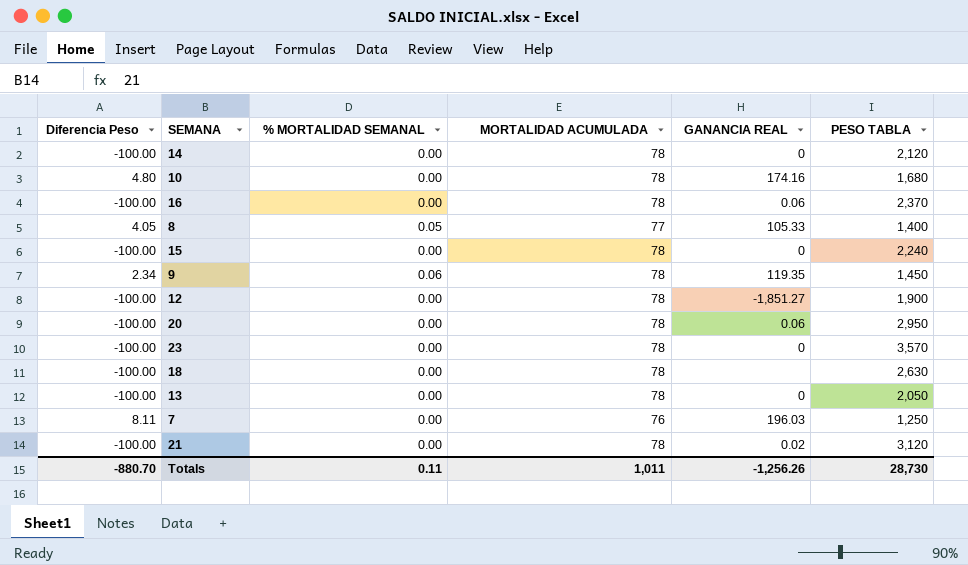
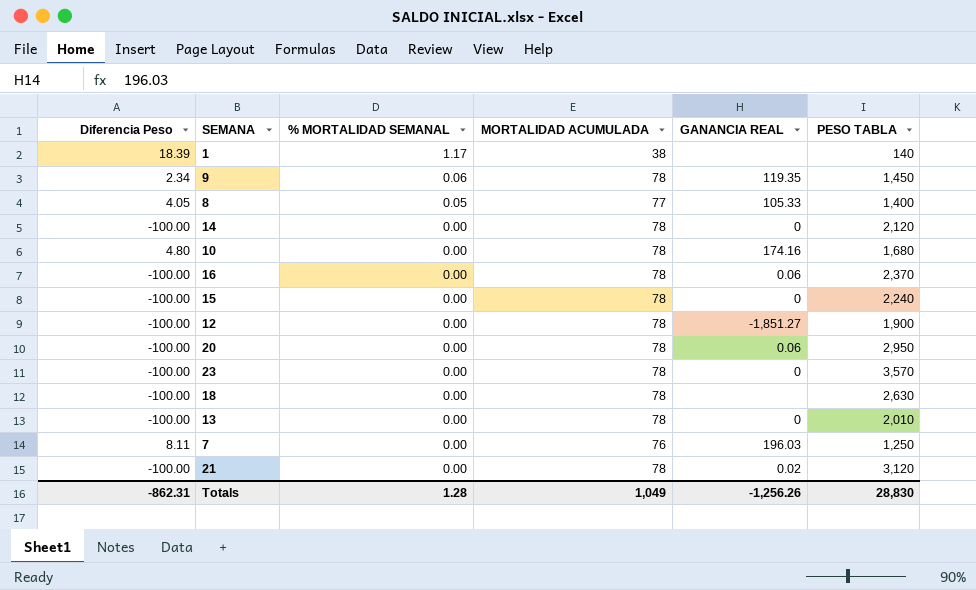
row order: none -> % MORTALIDAD SEMANAL descending
row 1: none -> 18.39 | 1.17 | 38 | none | 140
13 | PESO TABLA: 2,050 -> 2,010
Totals | Diferencia Peso: -880.70 -> -862.31
Totals | % MORTALIDAD SEMANAL: 0.11 -> 1.28
Totals | MORTALIDAD ACUMULADA: 1,011 -> 1,049
Totals | PESO TABLA: 28,730 -> 28,830

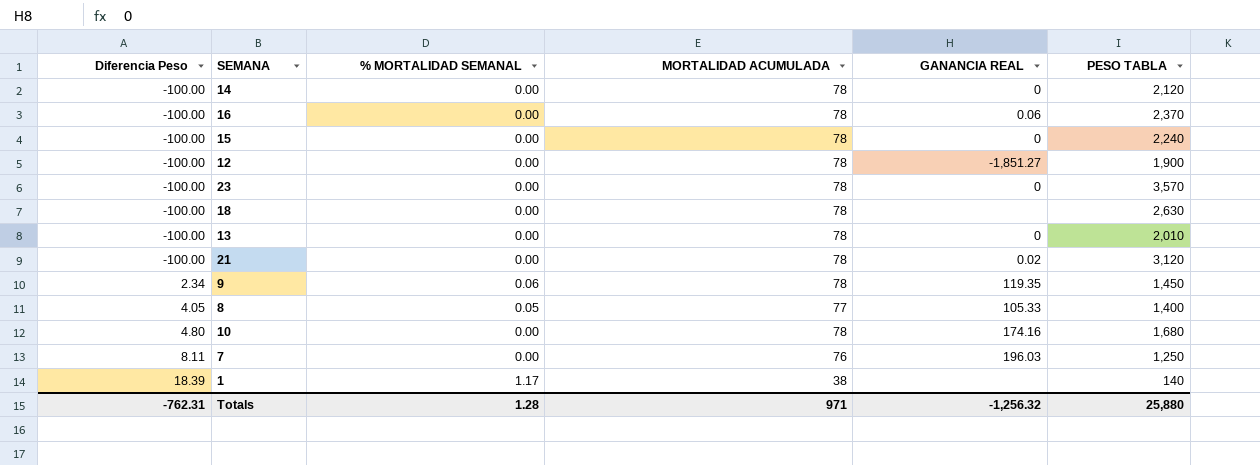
row order: % MORTALIDAD SEMANAL descending -> Diferencia Peso ascending
row 20: -100.00 | 0.00 | 78 | 0.06 | 2,950 -> none
Totals | Diferencia Peso: -862.31 -> -762.31
Totals | MORTALIDAD ACUMULADA: 1,049 -> 971
Totals | GANANCIA REAL: -1,256.26 -> -1,256.32
Totals | PESO TABLA: 28,830 -> 25,880

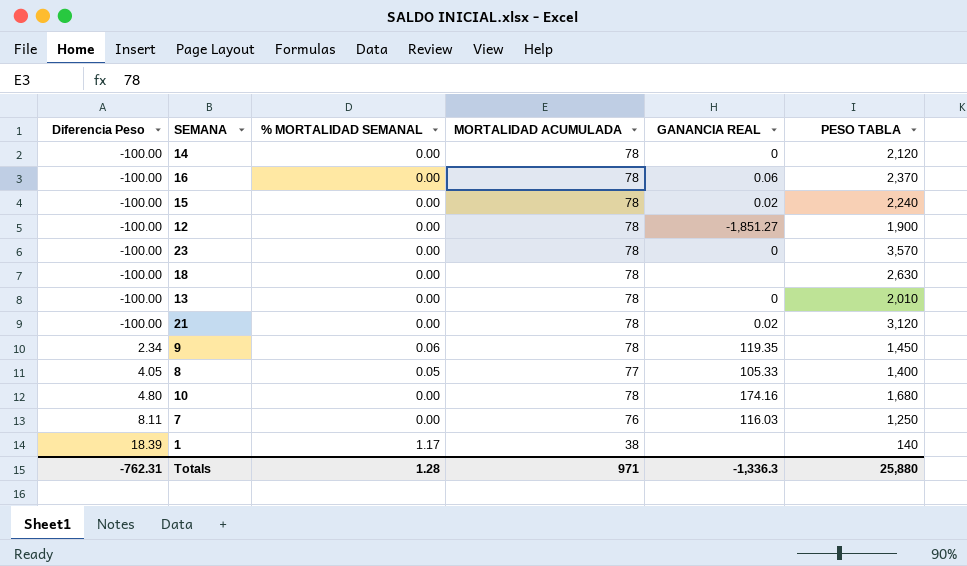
15 | GANANCIA REAL: 0 -> 0.02
7 | GANANCIA REAL: 196.03 -> 116.03
Totals | GANANCIA REAL: -1,256.32 -> -1,336.3

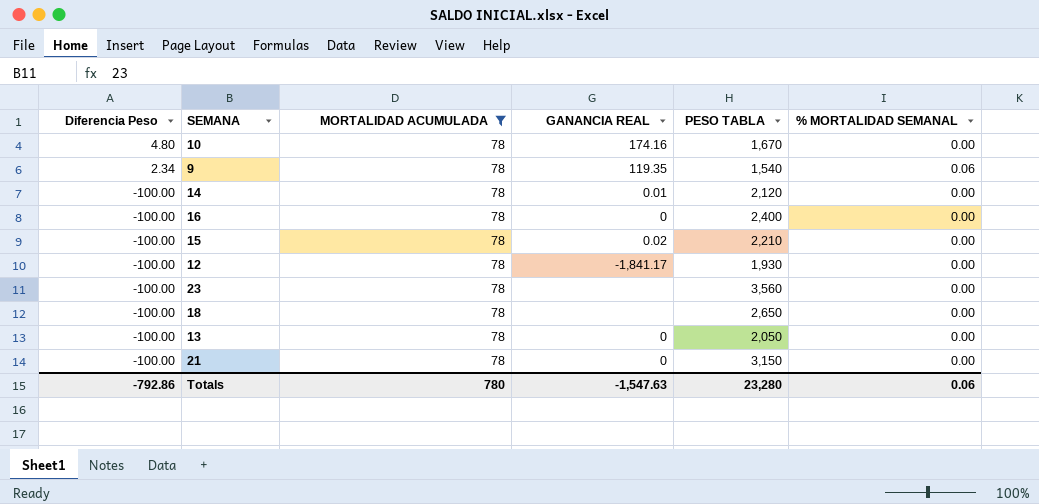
filter: none -> MORTALIDAD ACUMULADA = 78
row order: Diferencia Peso ascending -> Diferencia Peso descending
column % MORTALIDAD SEMANAL | position: 3 -> 6
10 | PESO TABLA: 1,680 -> 1,670
9 | PESO TABLA: 1,450 -> 1,540
14 | GANANCIA REAL: 0 -> 0.01
16 | GANANCIA REAL: 0.06 -> 0
16 | PESO TABLA: 2,370 -> 2,400
15 | PESO TABLA: 2,240 -> 2,210
12 | GANANCIA REAL: -1,851.27 -> -1,841.17
12 | PESO TABLA: 1,900 -> 1,930
23 | GANANCIA REAL: 0 -> none
23 | PESO TABLA: 3,570 -> 3,560
18 | PESO TABLA: 2,630 -> 2,650
13 | PESO TABLA: 2,010 -> 2,050
21 | GANANCIA REAL: 0.02 -> 0
21 | PESO TABLA: 3,120 -> 3,150
Totals | Diferencia Peso: -762.31 -> -792.86
Totals | MORTALIDAD ACUMULADA: 971 -> 780
Totals | GANANCIA REAL: -1,336.3 -> -1,547.63
Totals | PESO TABLA: 25,880 -> 23,280
Totals | % MORTALIDAD SEMANAL: 1.28 -> 0.06

